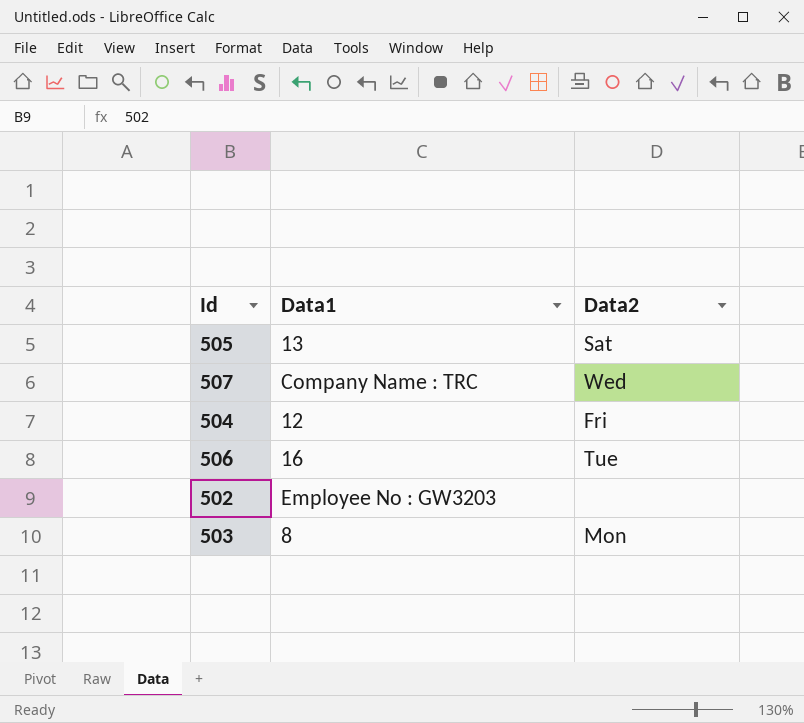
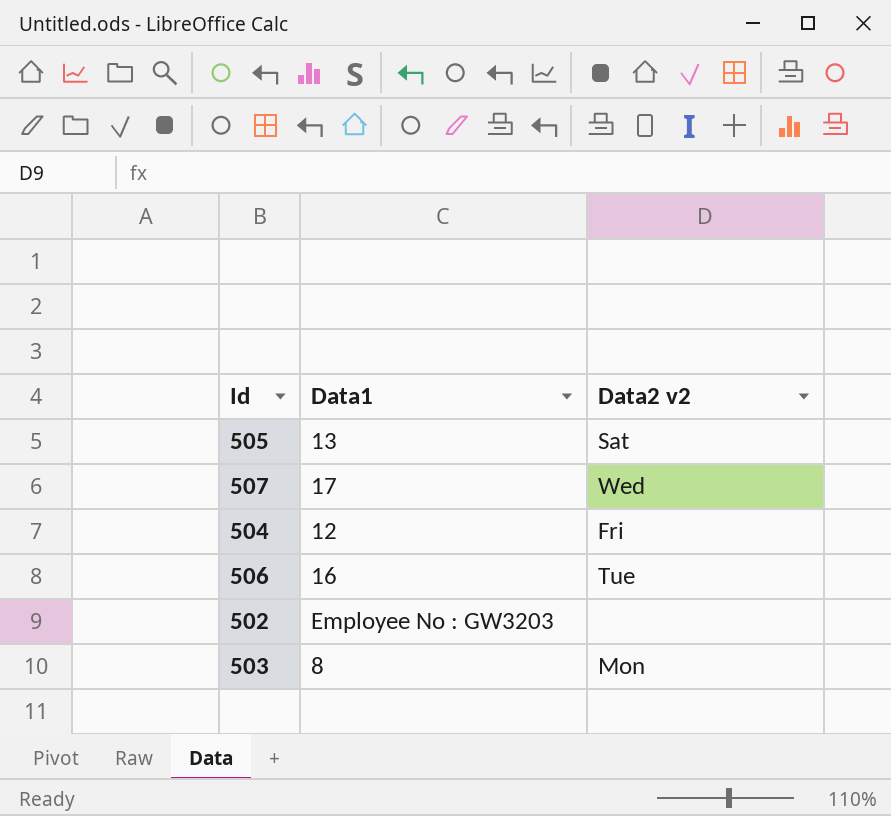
column name: Data2 -> Data2 v2
507 | Data1: Company Name : TRC -> 17

